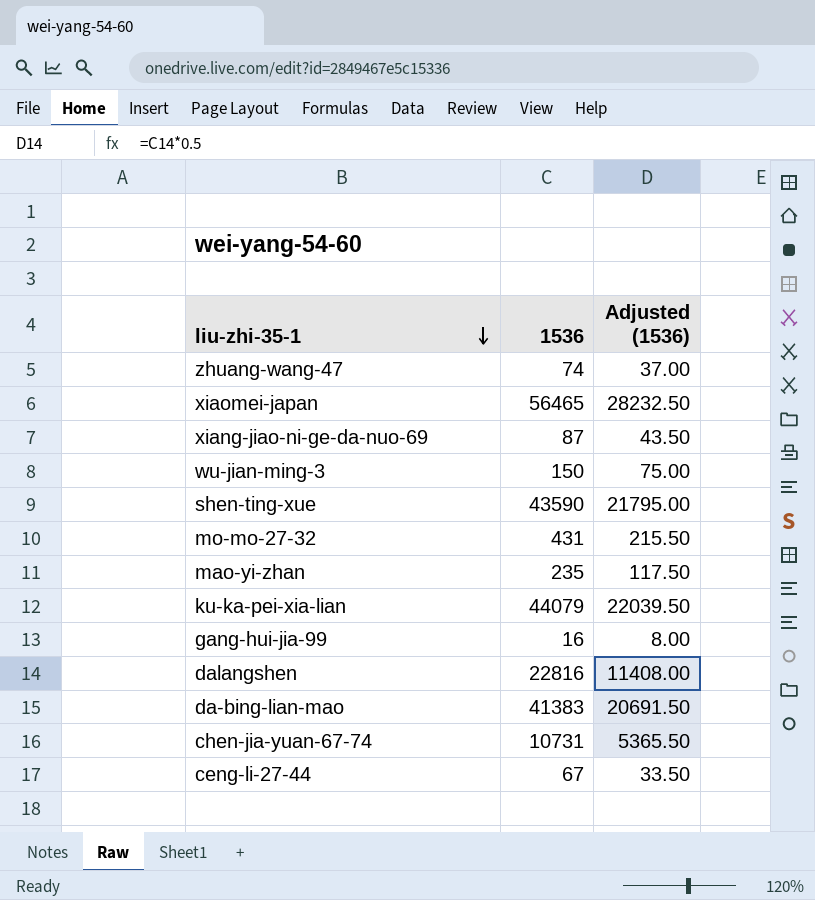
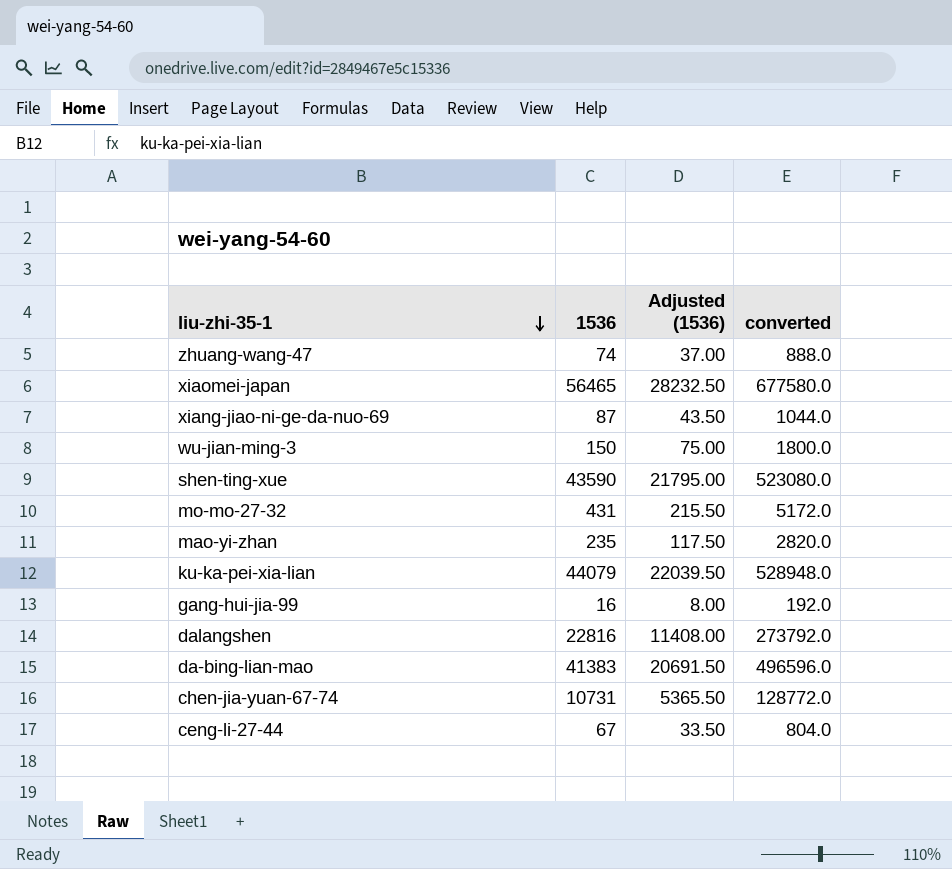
column converted | formula: none -> [1536] * 12

